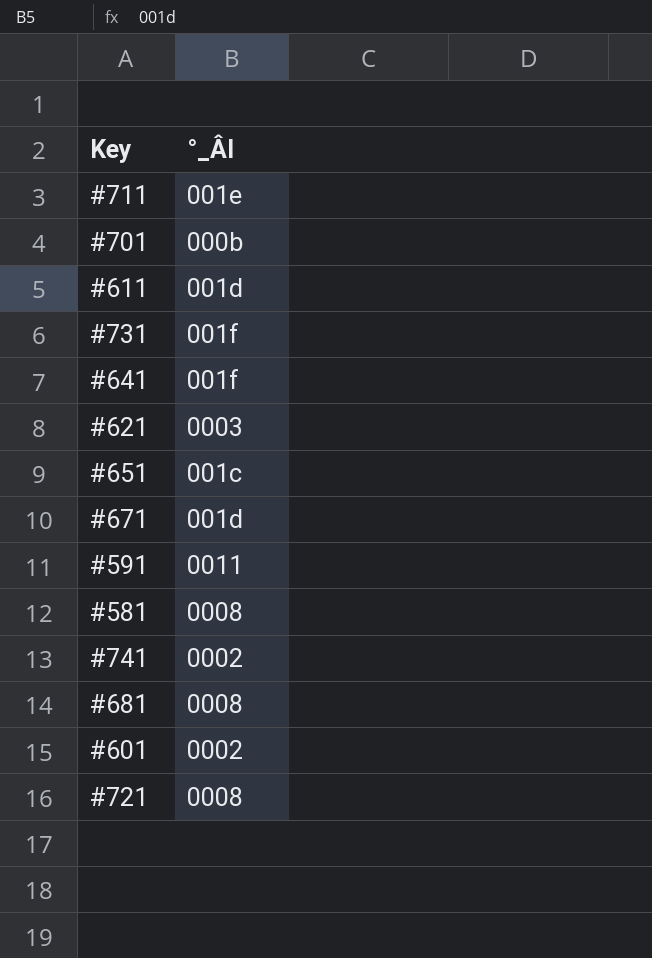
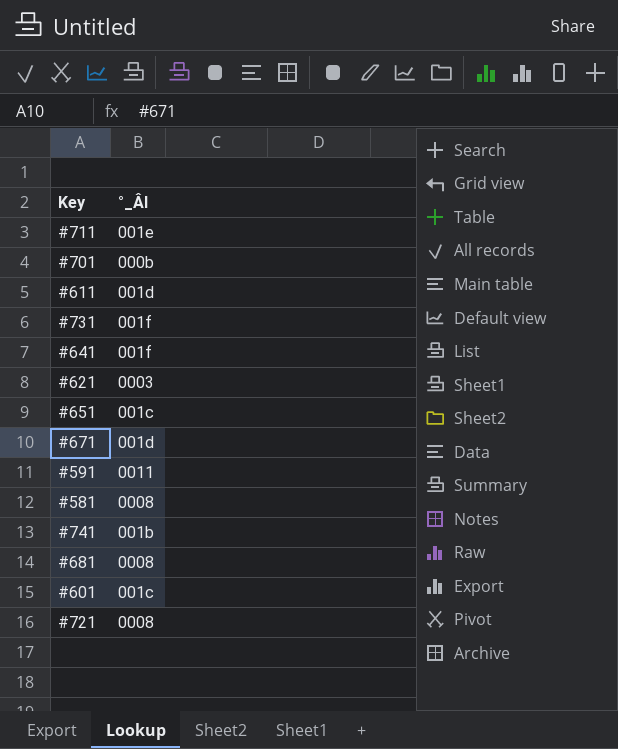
#741 | °_ÂI: 0002 -> 001b
#601 | °_ÂI: 0002 -> 001c

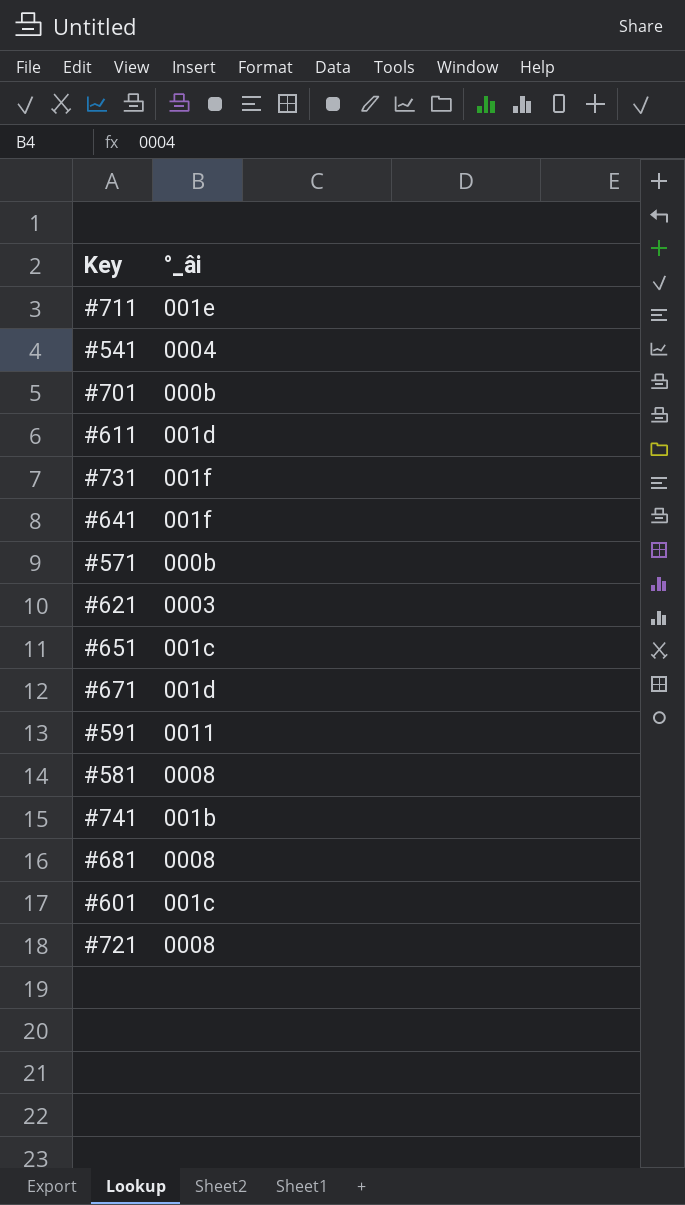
column name: °_ÂI -> °_âi
row #541: none -> 0004
row #571: none -> 000b

